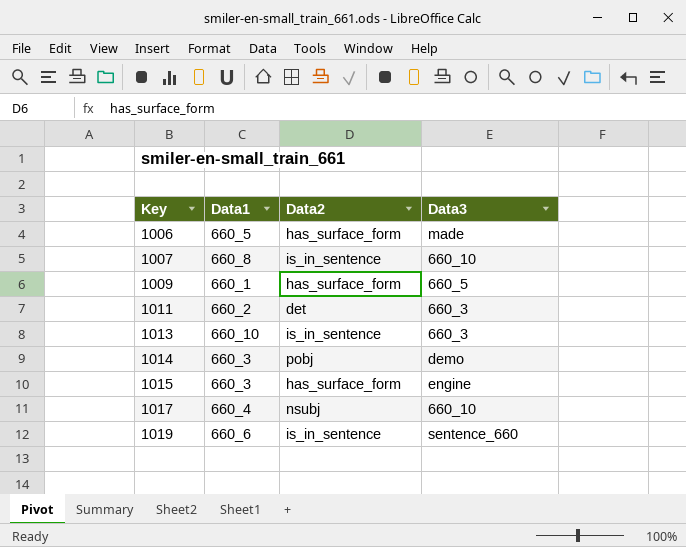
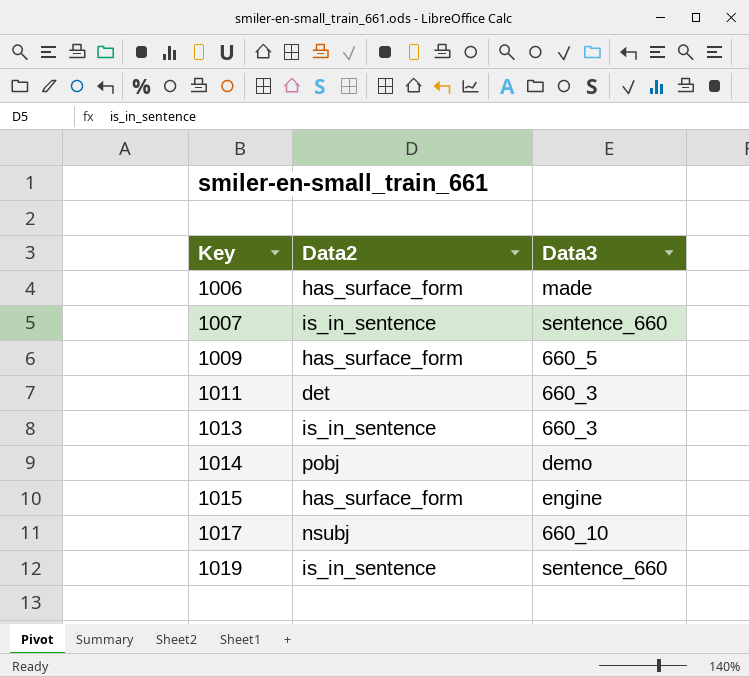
column Data1 | position: 2 -> none
1007 | Data3: 660_10 -> sentence_660

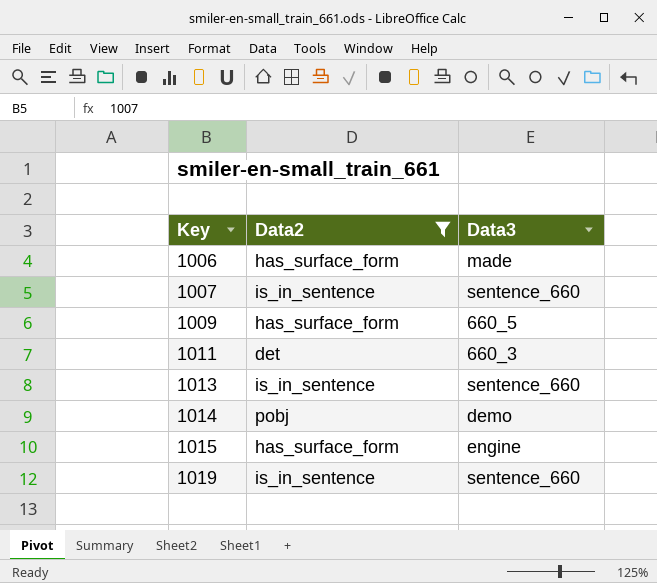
filter: none -> Data2 != nsubj
1013 | Data3: 660_3 -> sentence_660

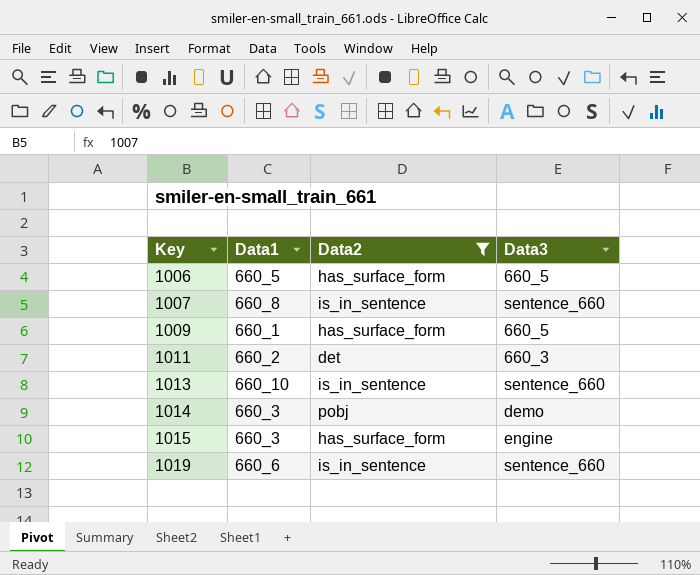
column Data1 | position: none -> 2
1006 | Data3: made -> 660_5

